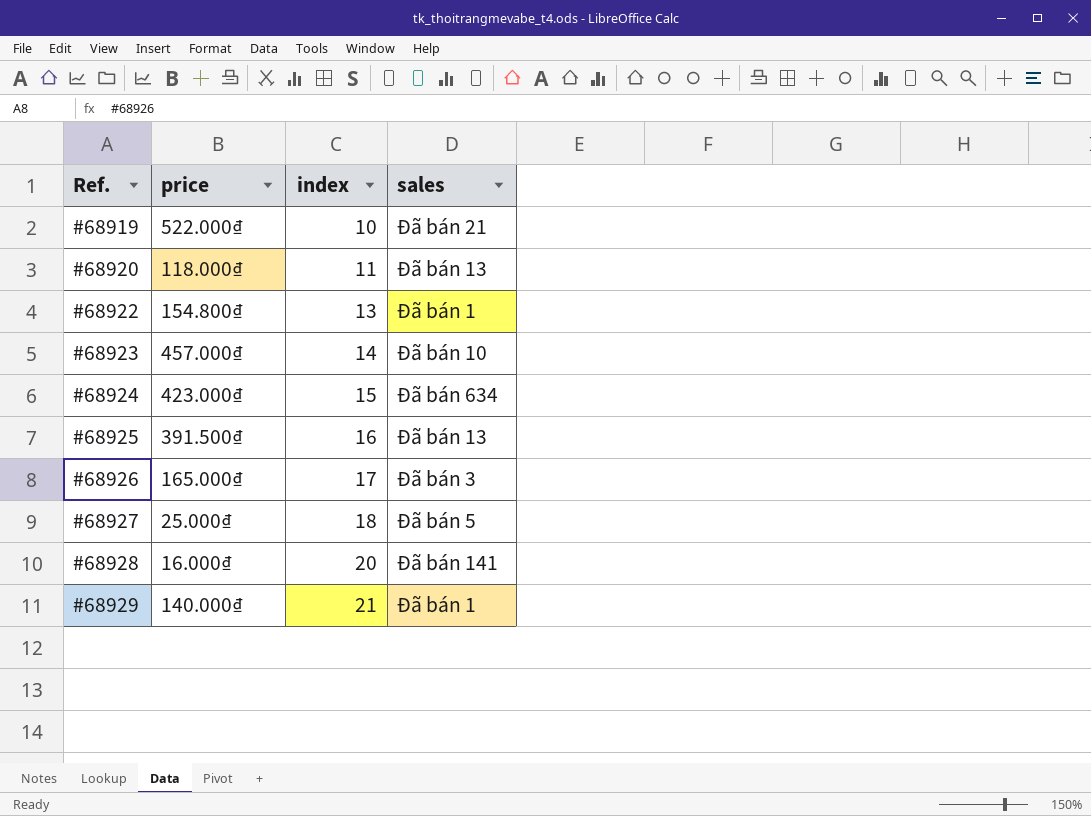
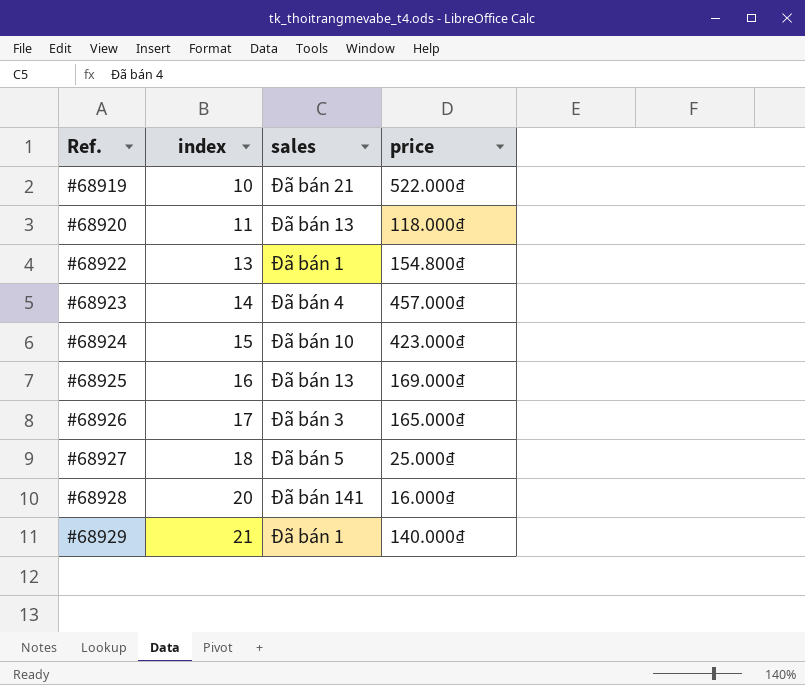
column price | position: 2 -> 4
#68923 | sales: Đã bán 10 -> Đã bán 4
#68924 | sales: Đã bán 634 -> Đã bán 10
#68925 | price: 391.500₫ -> 169.000₫

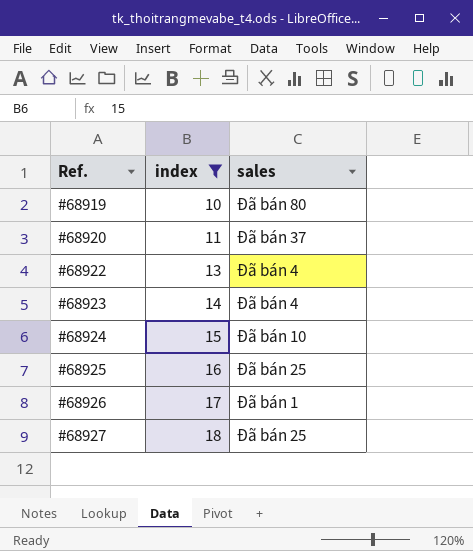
filter: none -> index <= 18
column price | position: 4 -> none
#68919 | sales: Đã bán 21 -> Đã bán 80
#68920 | sales: Đã bán 13 -> Đã bán 37
#68922 | sales: Đã bán 1 -> Đã bán 4
#68925 | sales: Đã bán 13 -> Đã bán 25
#68926 | sales: Đã bán 3 -> Đã bán 1
#68927 | sales: Đã bán 5 -> Đã bán 25

